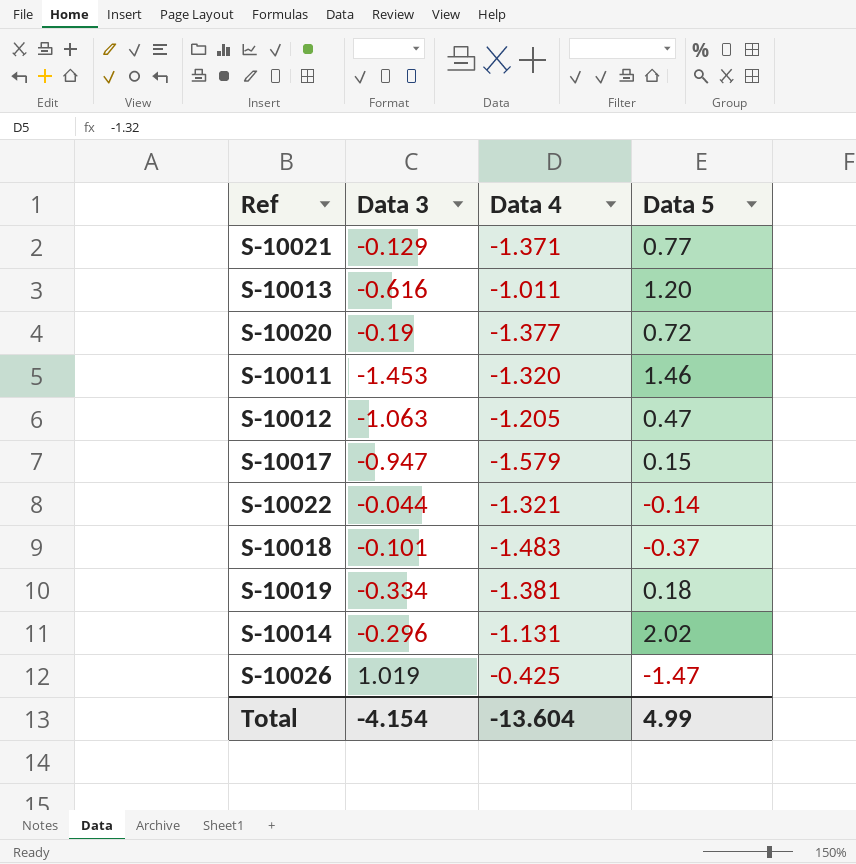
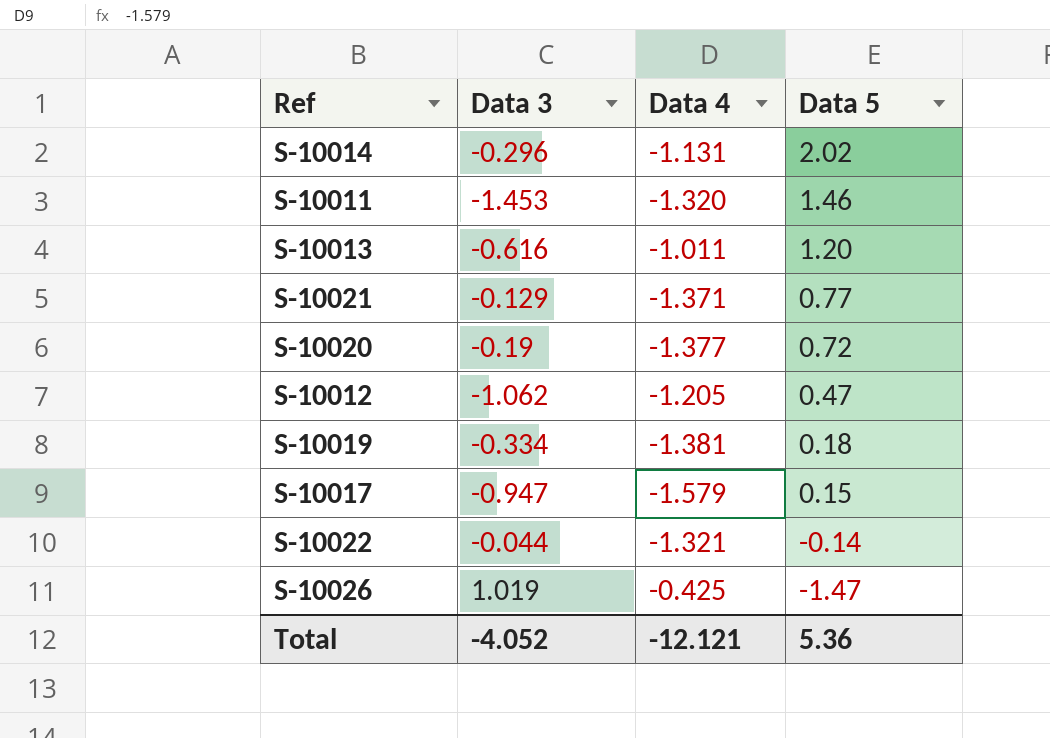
row order: none -> Data 5 descending
row S-10018: -0.101 | -1.483 | -0.37 -> none
S-10012 | Data 3: -1.063 -> -1.062
Total | Data 3: -4.154 -> -4.052
Total | Data 4: -13.604 -> -12.121
Total | Data 5: 4.99 -> 5.36

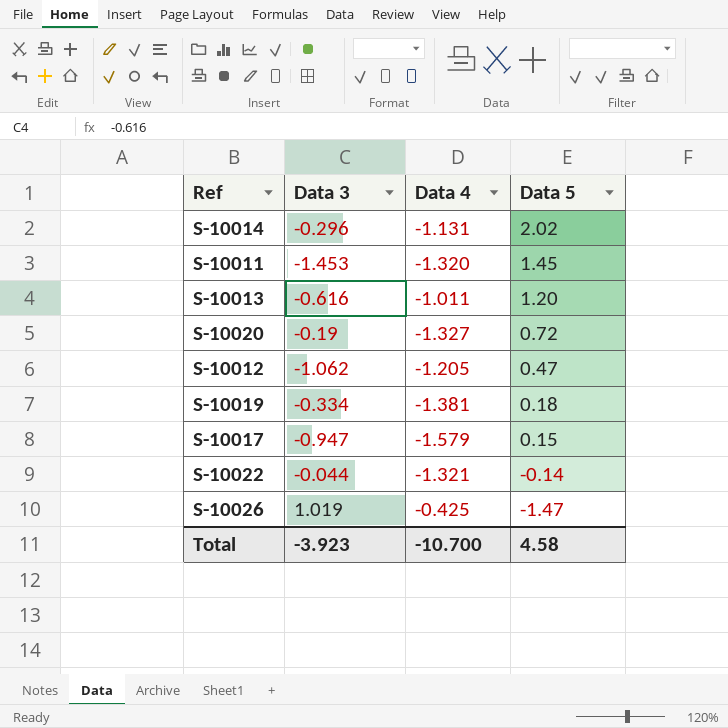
row S-10021: -0.129 | -1.371 | 0.77 -> none
S-10011 | Data 5: 1.46 -> 1.45
S-10020 | Data 4: -1.377 -> -1.327
Total | Data 3: -4.052 -> -3.923
Total | Data 4: -12.121 -> -10.700
Total | Data 5: 5.36 -> 4.58

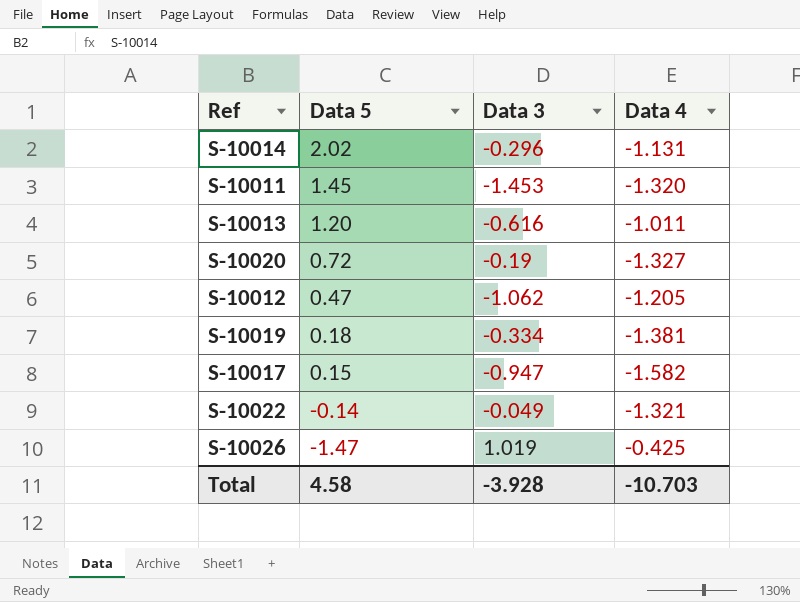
column Data 5 | position: 4 -> 2
S-10017 | Data 4: -1.579 -> -1.582
S-10022 | Data 3: -0.044 -> -0.049
Total | Data 3: -3.923 -> -3.928
Total | Data 4: -10.700 -> -10.703

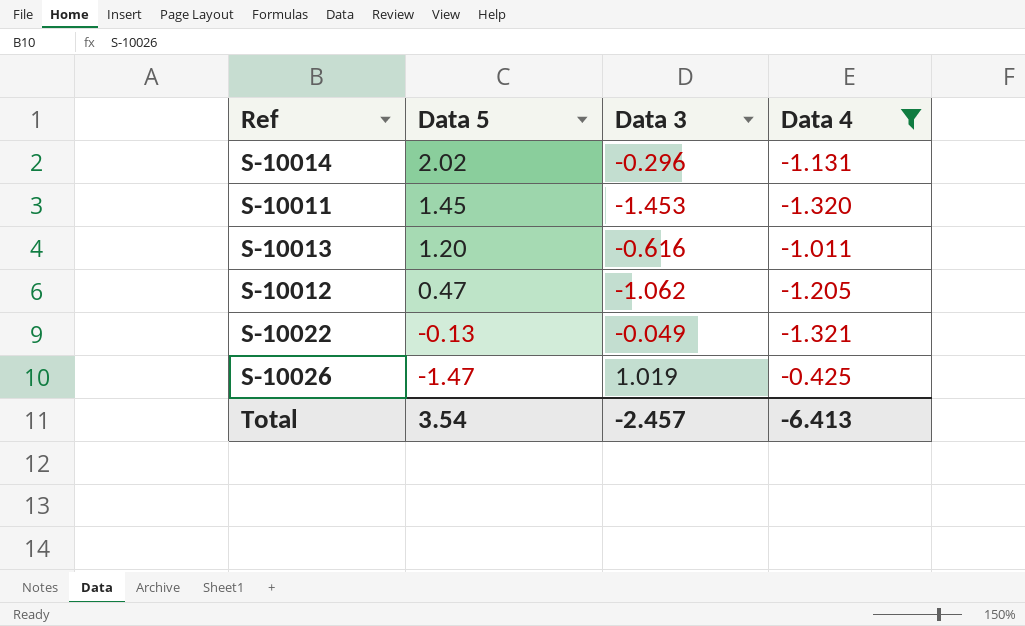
filter: none -> Data 4 >= -1.321
S-10022 | Data 5: -0.14 -> -0.13
Total | Data 5: 4.58 -> 3.54
Total | Data 3: -3.928 -> -2.457
Total | Data 4: -10.703 -> -6.413

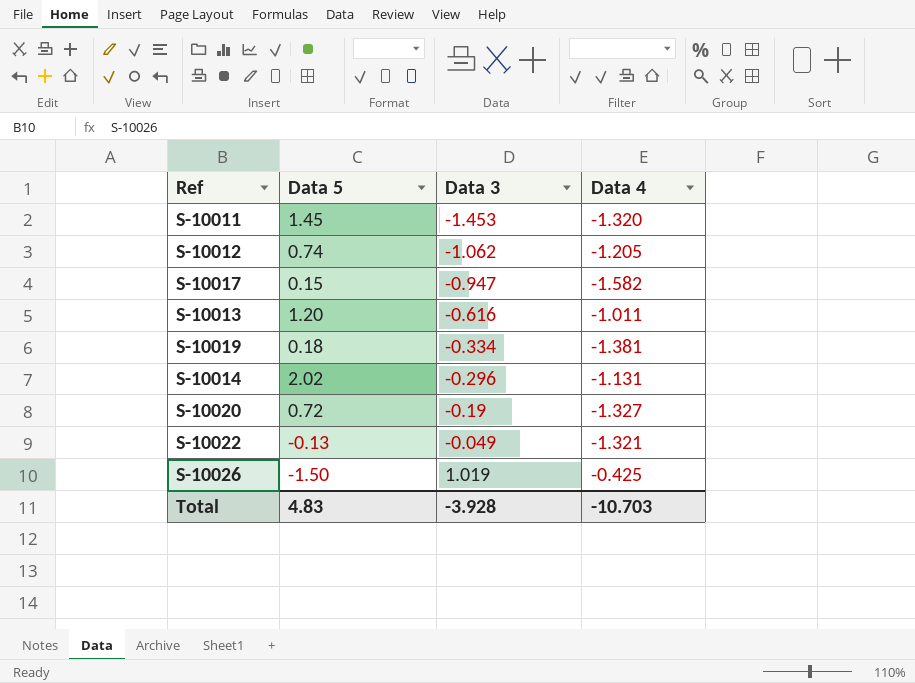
filter: Data 4 >= -1.321 -> none
row order: Data 5 descending -> Data 3 ascending
S-10012 | Data 5: 0.47 -> 0.74
S-10026 | Data 5: -1.47 -> -1.50
Total | Data 5: 3.54 -> 4.83
Total | Data 3: -2.457 -> -3.928
Total | Data 4: -6.413 -> -10.703

